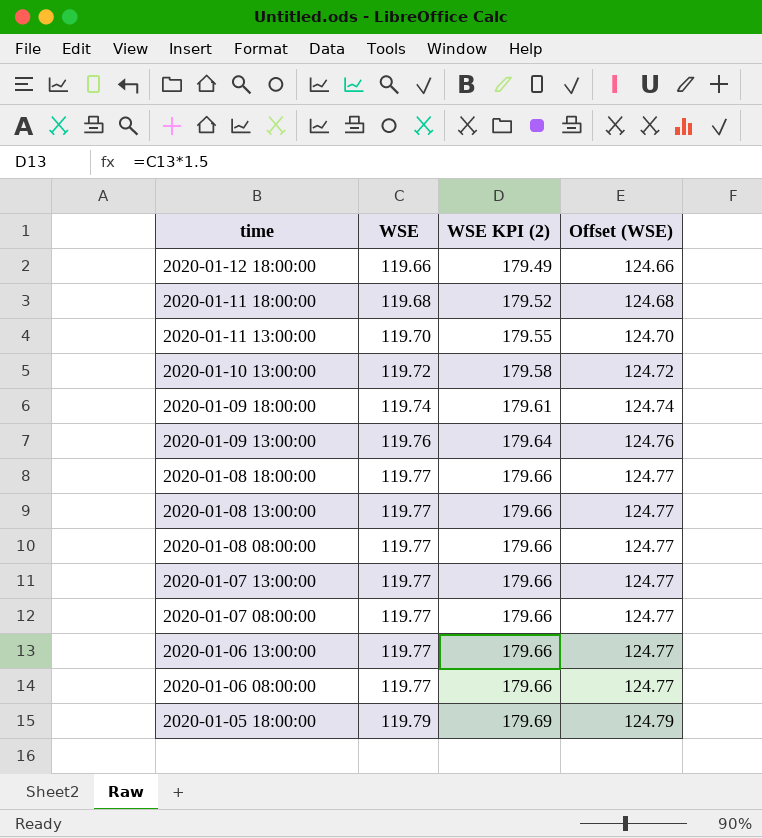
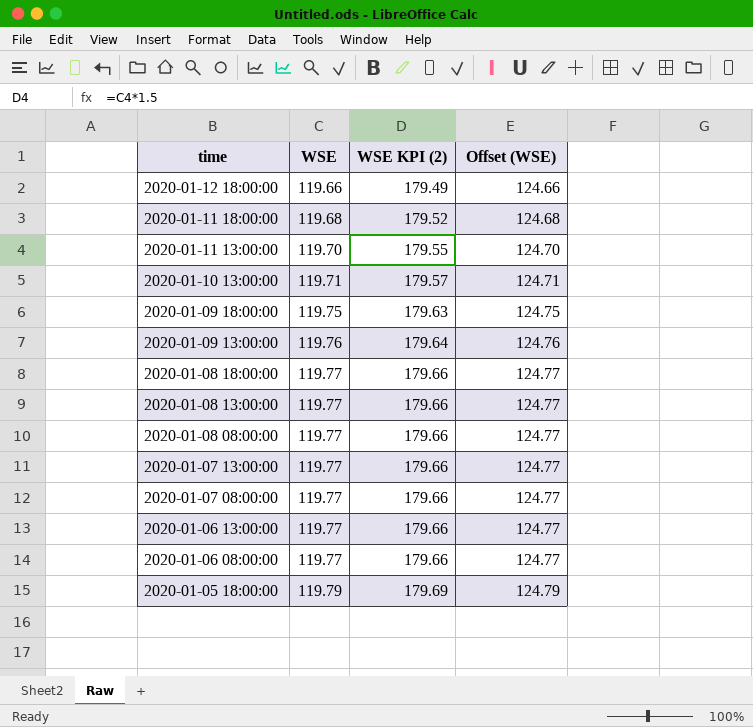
2020-01-10 13:00:00 | WSE: 119.72 -> 119.71
2020-01-10 13:00:00 | WSE KPI (2): 179.58 -> 179.57
2020-01-10 13:00:00 | Offset (WSE): 124.72 -> 124.71
2020-01-09 18:00:00 | WSE: 119.74 -> 119.75
2020-01-09 18:00:00 | WSE KPI (2): 179.61 -> 179.63
2020-01-09 18:00:00 | Offset (WSE): 124.74 -> 124.75

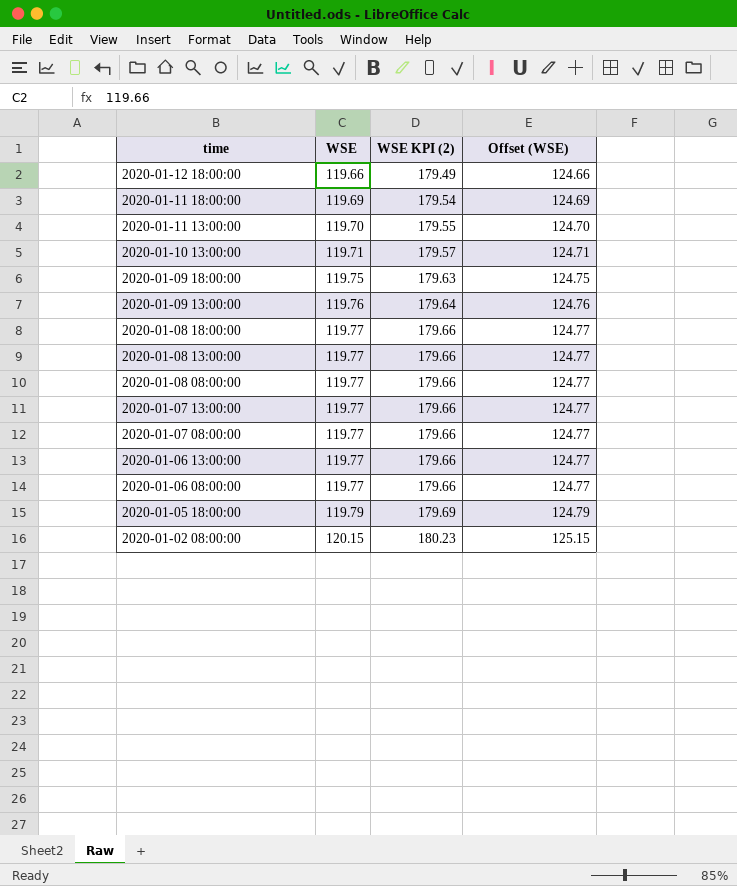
2020-01-11 18:00:00 | WSE: 119.68 -> 119.69
2020-01-11 18:00:00 | WSE KPI (2): 179.52 -> 179.54
2020-01-11 18:00:00 | Offset (WSE): 124.68 -> 124.69
row 2020-01-02 08:00:00: none -> 120.15 | 180.23 | 125.15

